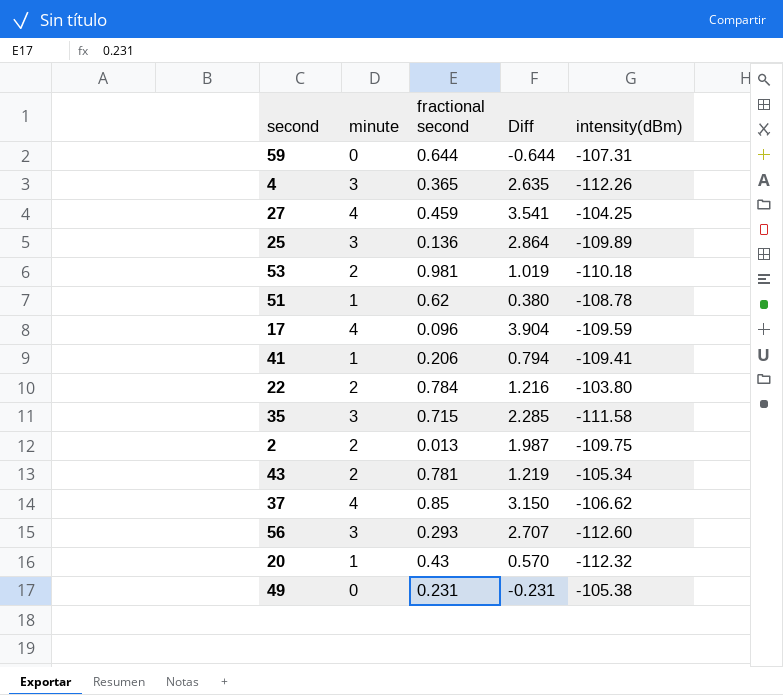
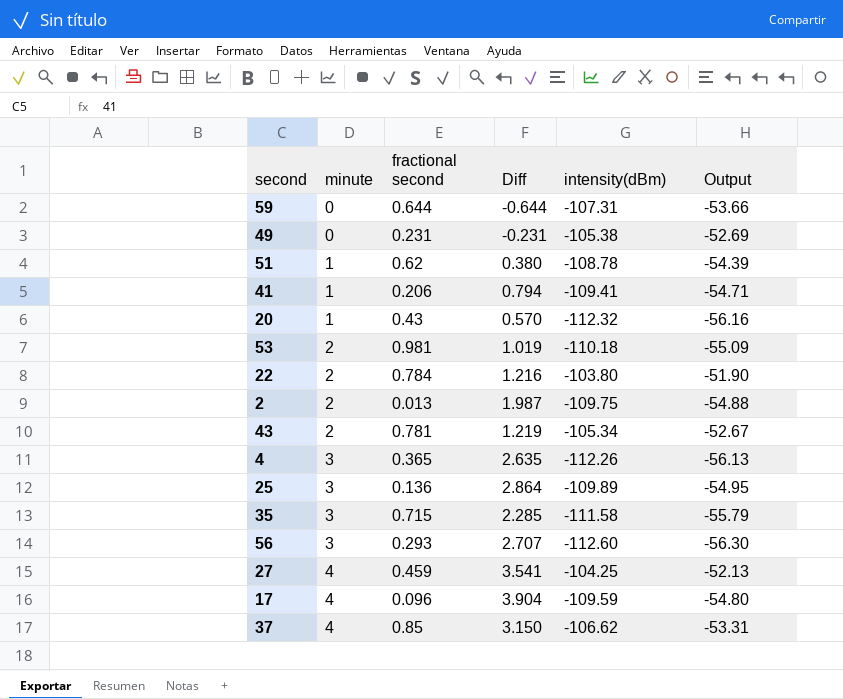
row order: none -> minute ascending
column Output | formula: none -> [intensity(dBm)] * 0.5

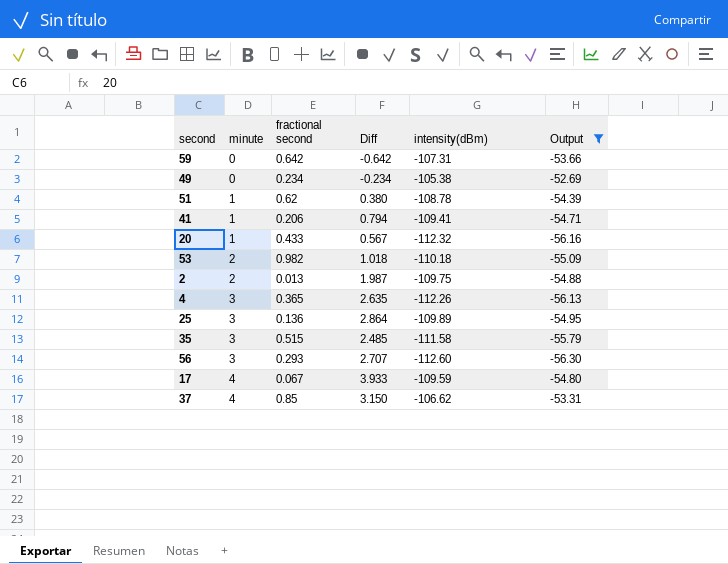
filter: none -> Output <= -52.69
59 | fractional second: 0.644 -> 0.642
59 | Diff: -0.644 -> -0.642
49 | fractional second: 0.231 -> 0.234
49 | Diff: -0.231 -> -0.234
20 | fractional second: 0.43 -> 0.433
20 | Diff: 0.570 -> 0.567
53 | fractional second: 0.981 -> 0.982
53 | Diff: 1.019 -> 1.018
35 | fractional second: 0.715 -> 0.515
35 | Diff: 2.285 -> 2.485
17 | fractional second: 0.096 -> 0.067
17 | Diff: 3.904 -> 3.933

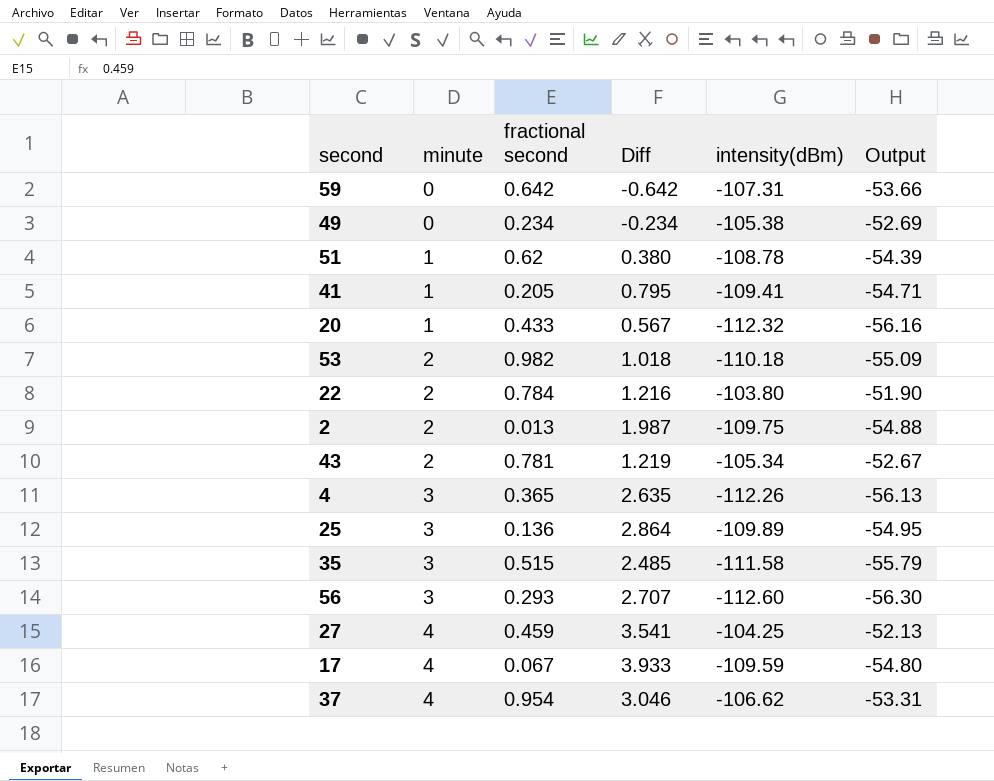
filter: Output <= -52.69 -> none
41 | fractional second: 0.206 -> 0.205
41 | Diff: 0.794 -> 0.795
37 | fractional second: 0.85 -> 0.954
37 | Diff: 3.150 -> 3.046

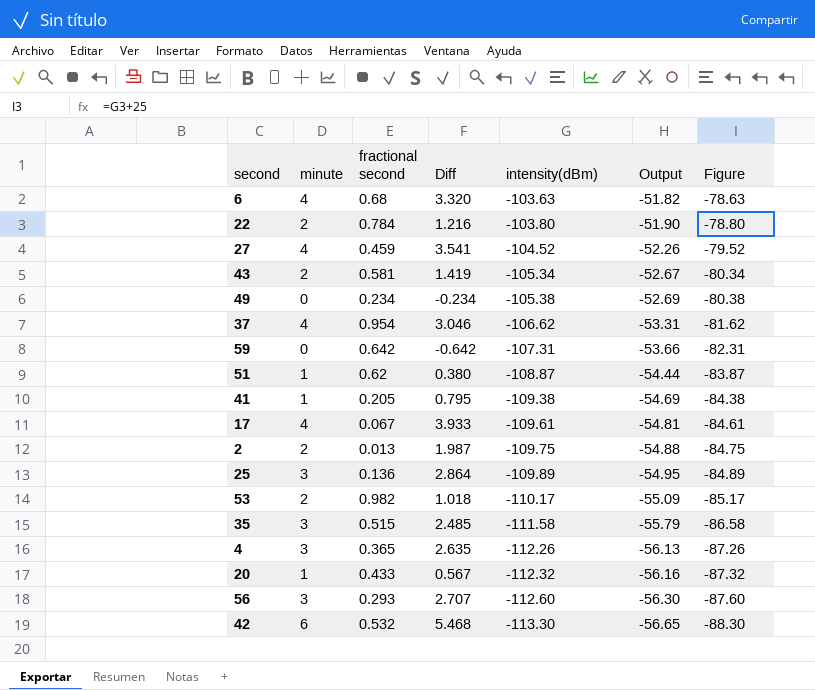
row order: minute ascending -> intensity(dBm) descending
column Figure | formula: none -> [intensity(dBm)] + 25
row 6: none -> 4 | 0.68 | 3.320 | -103.63 | -51.82 | -78.63
27 | intensity(dBm): -104.25 -> -104.52
27 | Output: -52.13 -> -52.26
43 | fractional second: 0.781 -> 0.581
43 | Diff: 1.219 -> 1.419
51 | intensity(dBm): -108.78 -> -108.87
51 | Output: -54.39 -> -54.44
41 | intensity(dBm): -109.41 -> -109.38
41 | Output: -54.71 -> -54.69
17 | intensity(dBm): -109.59 -> -109.61
17 | Output: -54.80 -> -54.81
53 | intensity(dBm): -110.18 -> -110.17
row 42: none -> 6 | 0.532 | 5.468 | -113.30 | -56.65 | -88.30

